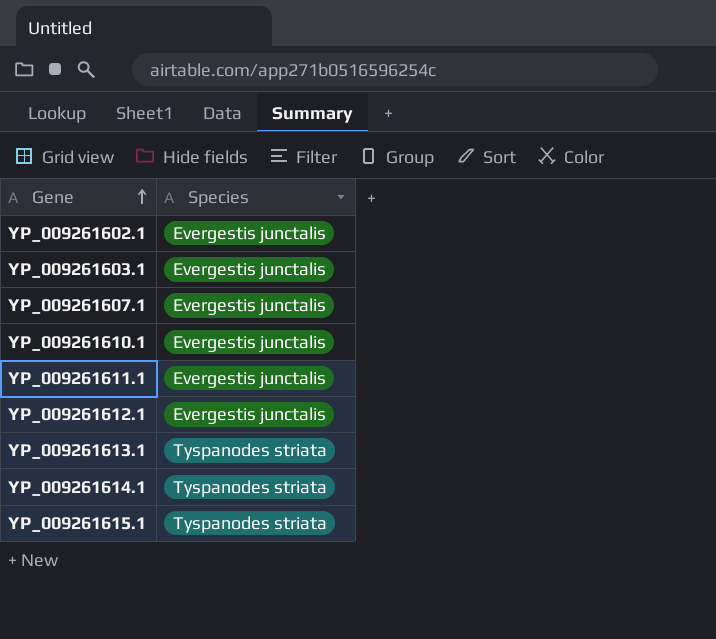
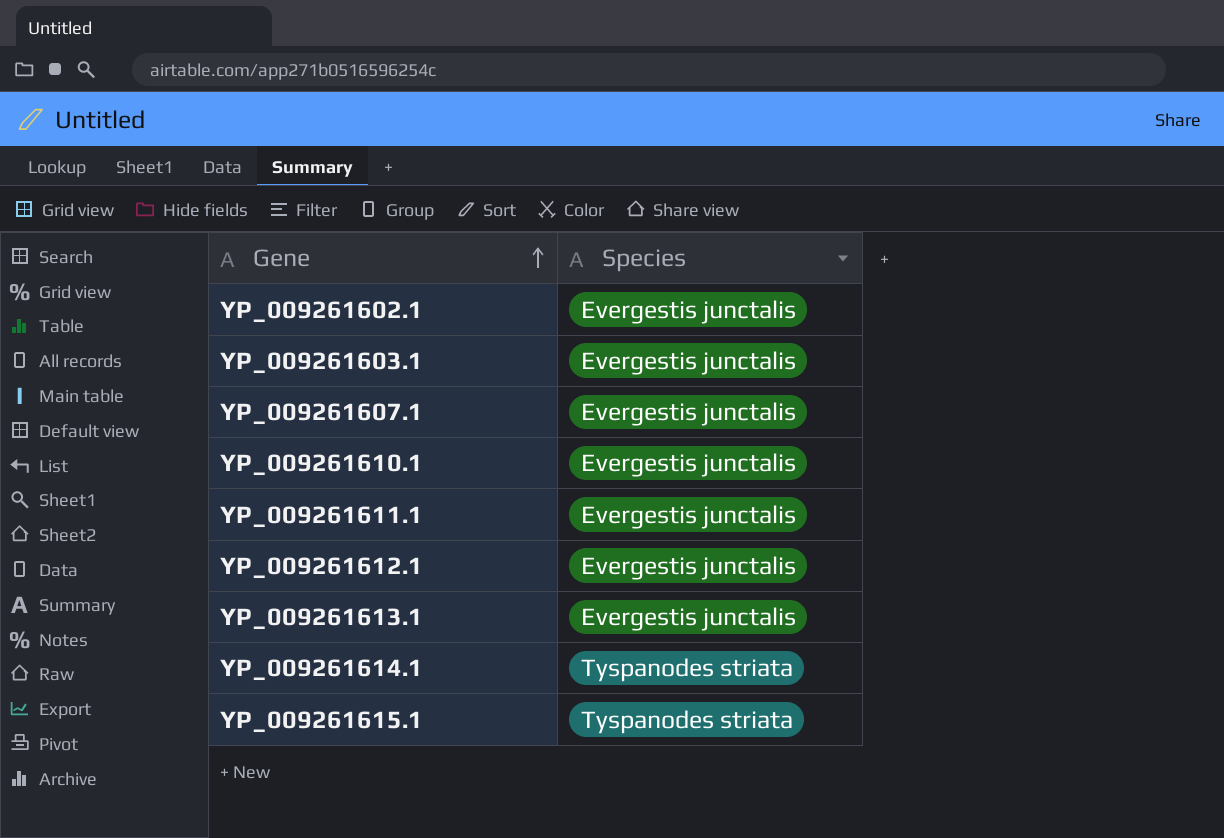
YP_009261613.1 | Species: Tyspanodes striata -> Evergestis junctalis

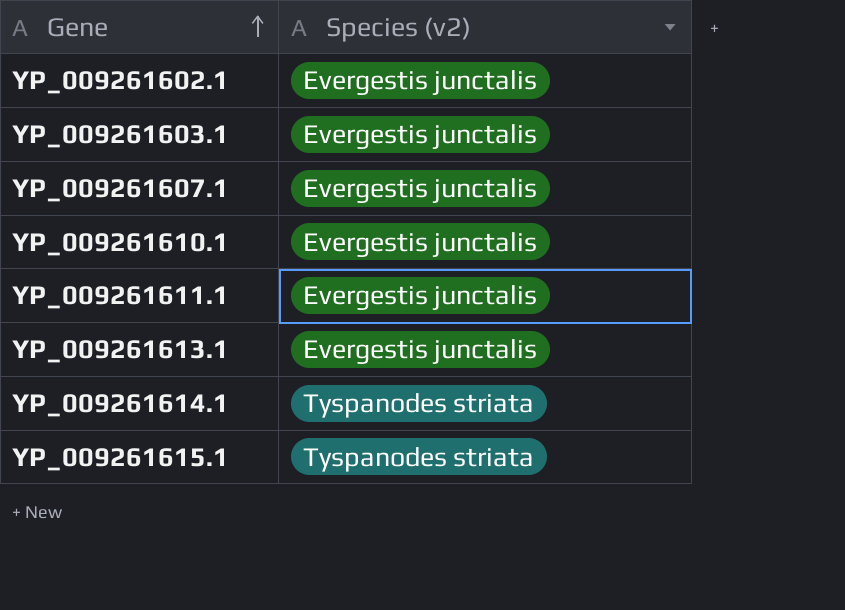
column name: Species -> Species (v2)
row YP_009261612.1: Evergestis junctalis -> none

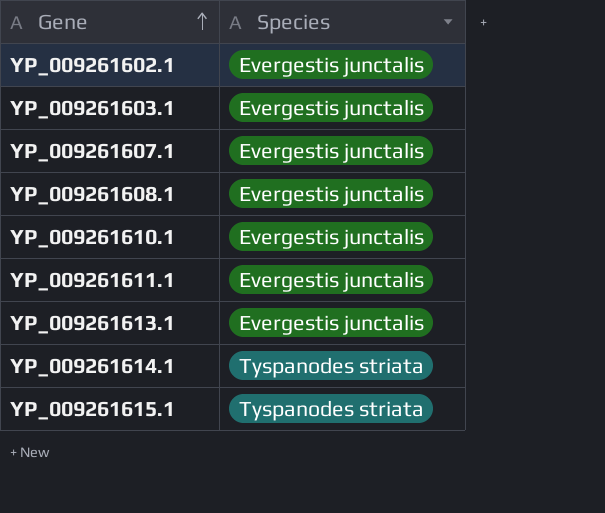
column name: Species (v2) -> Species
row YP_009261608.1: none -> Evergestis junctalis

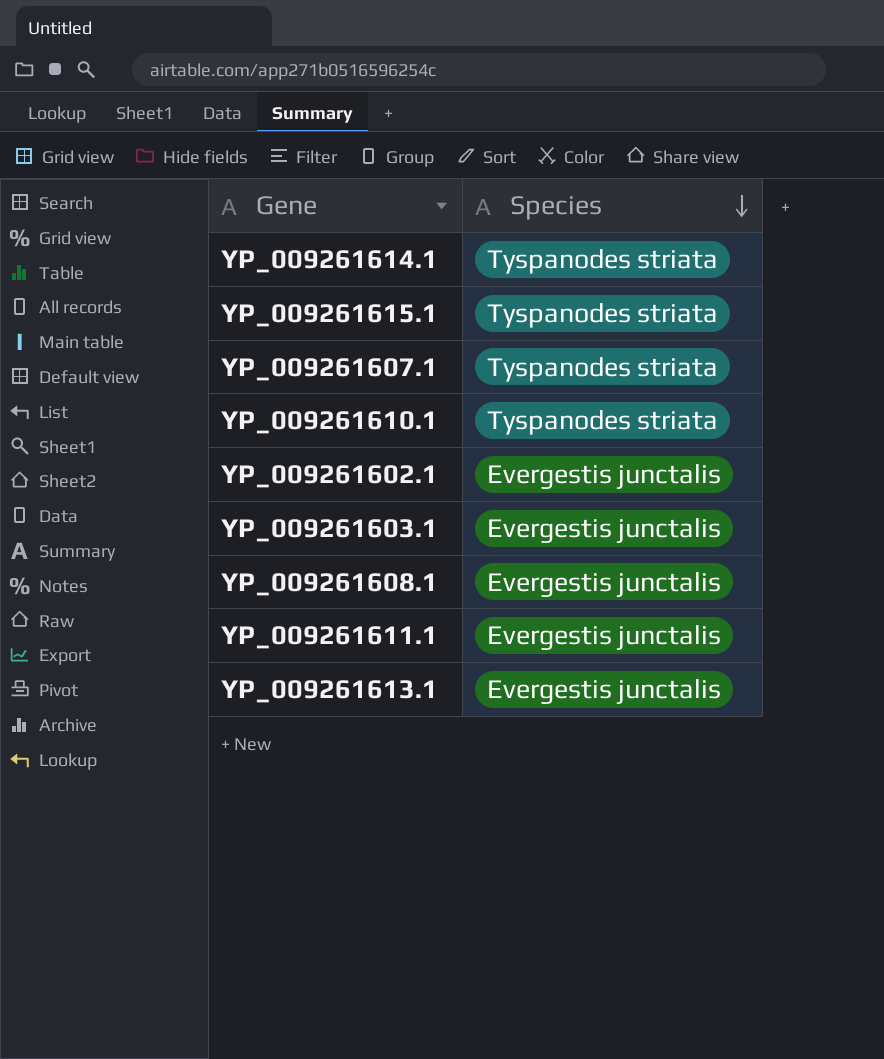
row order: Gene ascending -> Species descending
YP_009261607.1 | Species: Evergestis junctalis -> Tyspanodes striata
YP_009261610.1 | Species: Evergestis junctalis -> Tyspanodes striata

